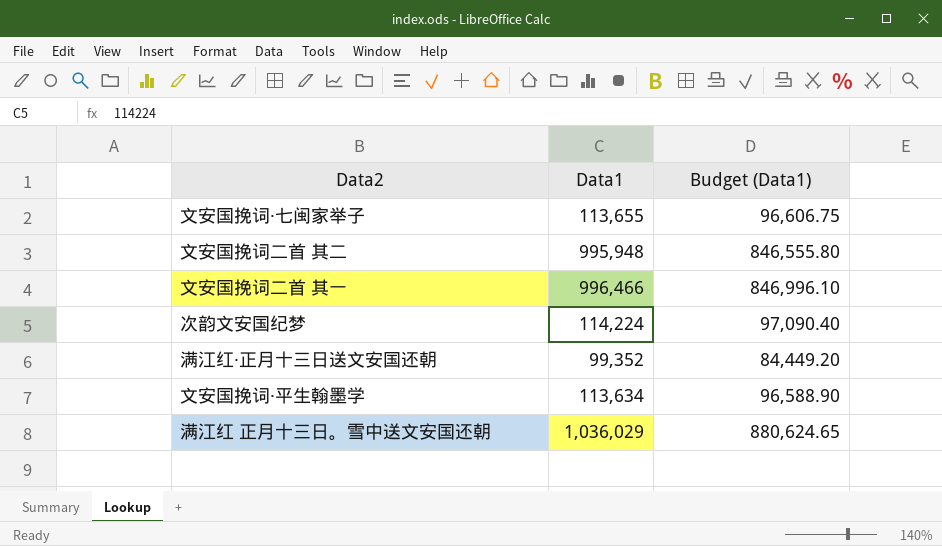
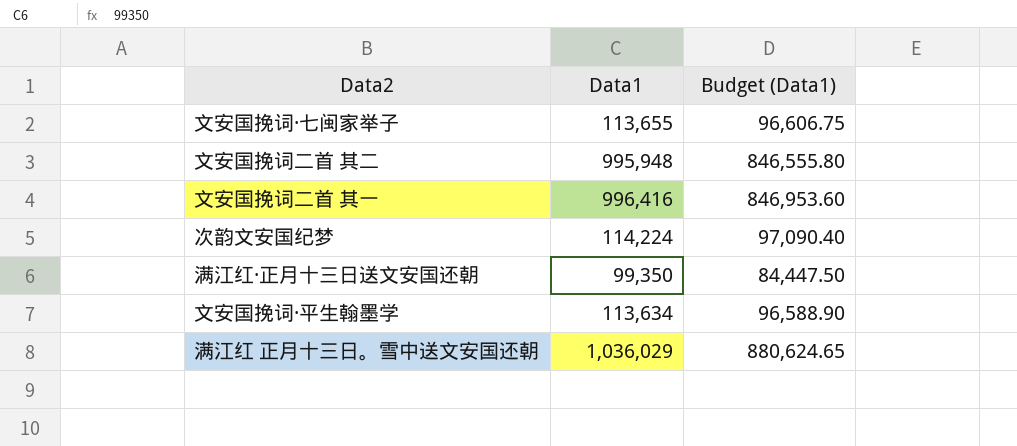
文安国挽词二首 其一 | Data1: 996,466 -> 996,416
文安国挽词二首 其一 | Budget (Data1): 846,996.10 -> 846,953.60
满江红·正月十三日送文安国还朝 | Data1: 99,352 -> 99,350
满江红·正月十三日送文安国还朝 | Budget (Data1): 84,449.20 -> 84,447.50

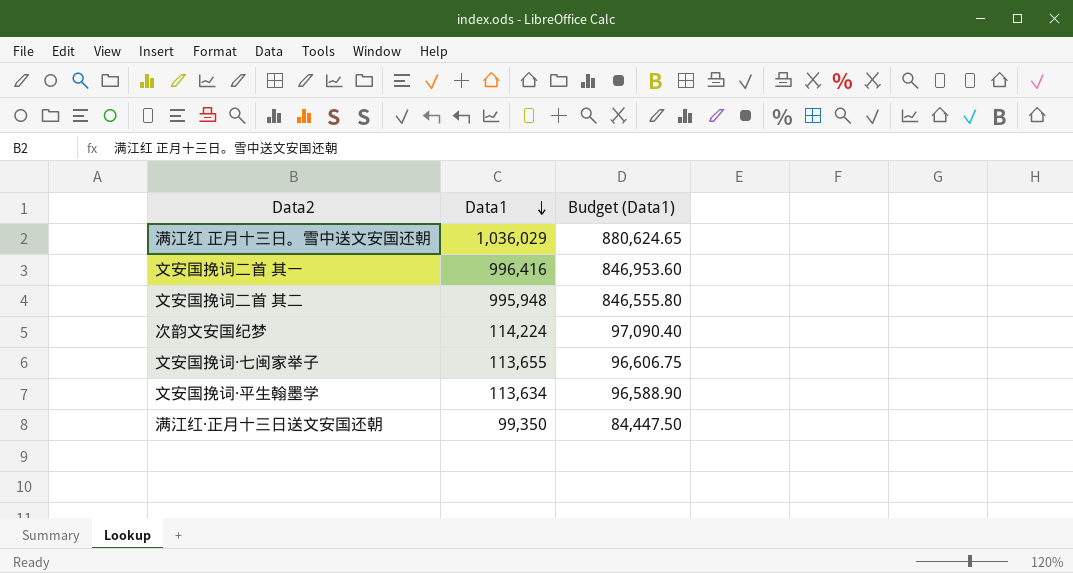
row order: none -> Data1 descending

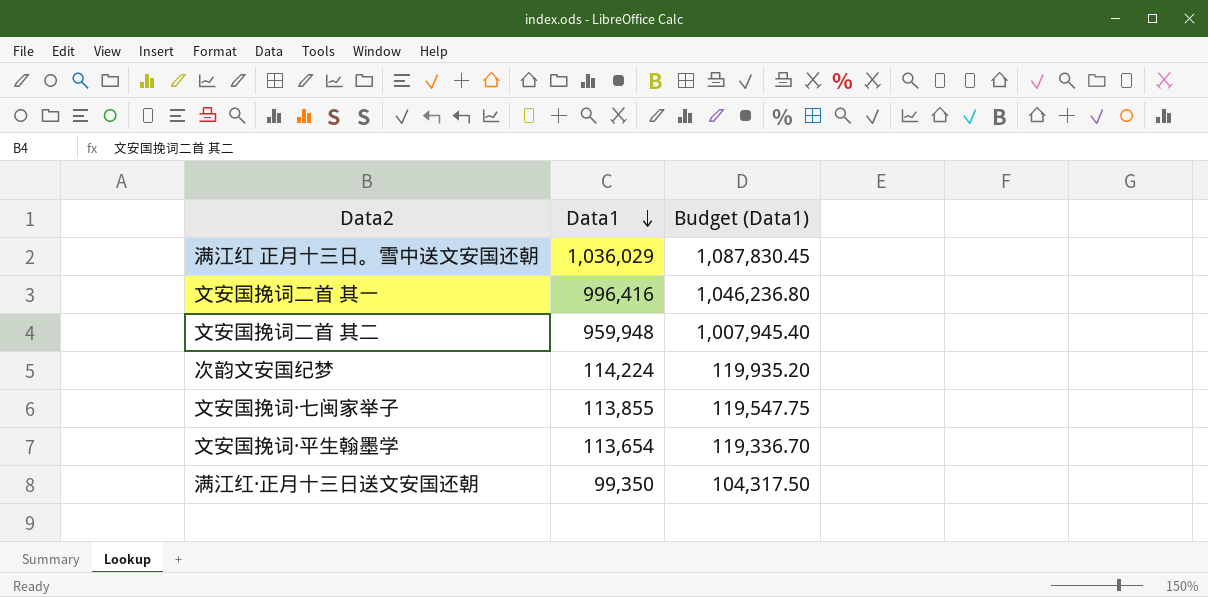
column Budget (Data1) | formula: [Data1] * 0.85 -> [Data1] * 1.05
文安国挽词二首 其二 | Data1: 995,948 -> 959,948
文安国挽词·七闽家举子 | Data1: 113,655 -> 113,855
文安国挽词·平生翰墨学 | Data1: 113,634 -> 113,654

